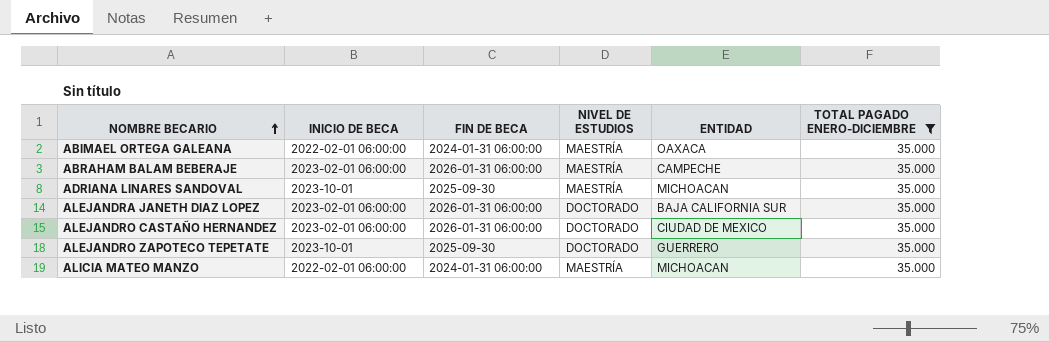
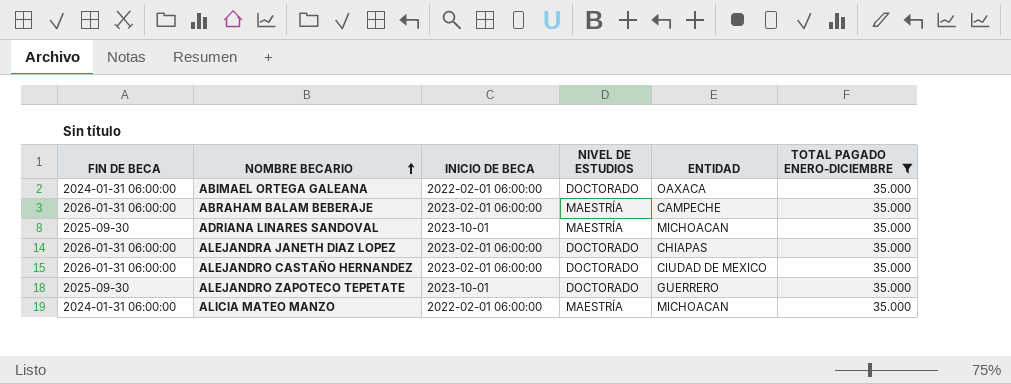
column FIN DE BECA | position: 3 -> 1
ABIMAEL ORTEGA GALEANA | NIVEL DE ESTUDIOS: MAESTRÍA -> DOCTORADO
ALEJANDRA JANETH DIAZ LOPEZ | ENTIDAD: BAJA CALIFORNIA SUR -> CHIAPAS

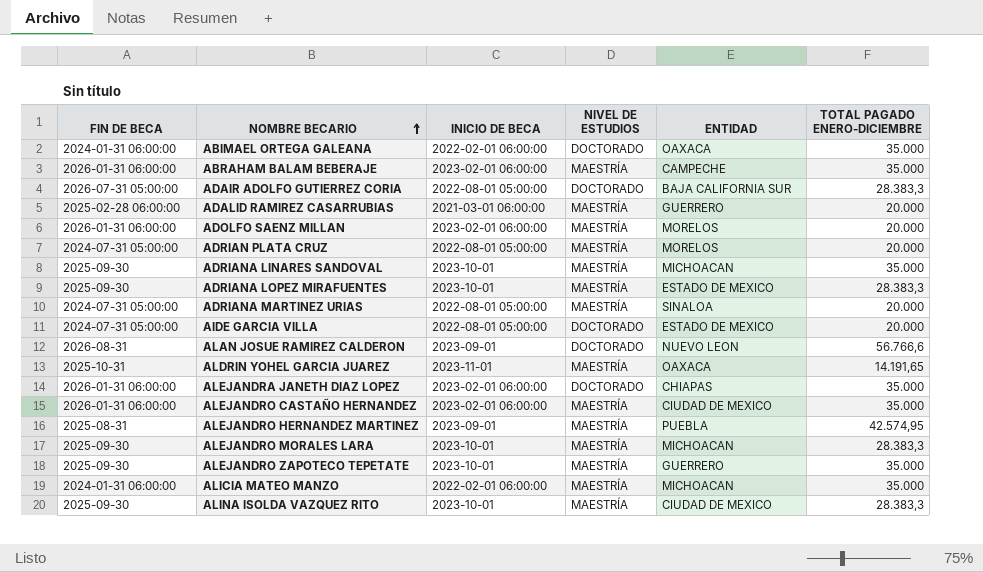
filter: TOTAL PAGADO ENERO-DICIEMBRE = 35.000 -> none
ALEJANDRO CASTAÑO HERNANDEZ | NIVEL DE ESTUDIOS: DOCTORADO -> MAESTRÍA
ALEJANDRO ZAPOTECO TEPETATE | NIVEL DE ESTUDIOS: DOCTORADO -> MAESTRÍA

